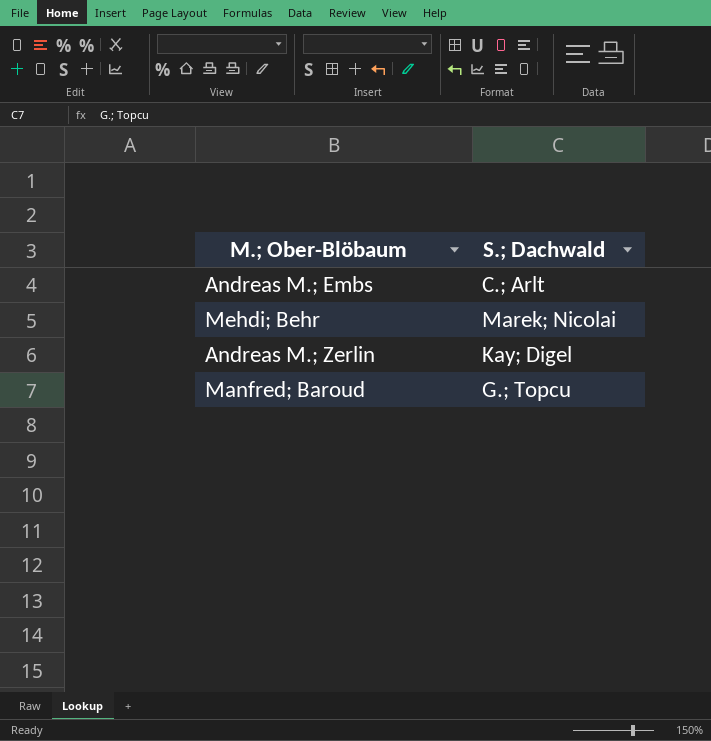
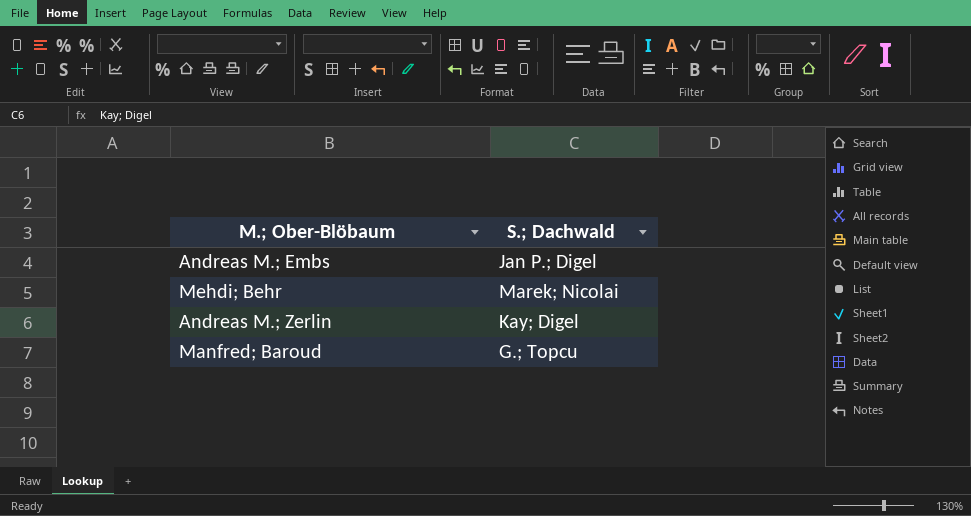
Andreas M.; Embs | S.; Dachwald: C.; Arlt -> Jan P.; Digel

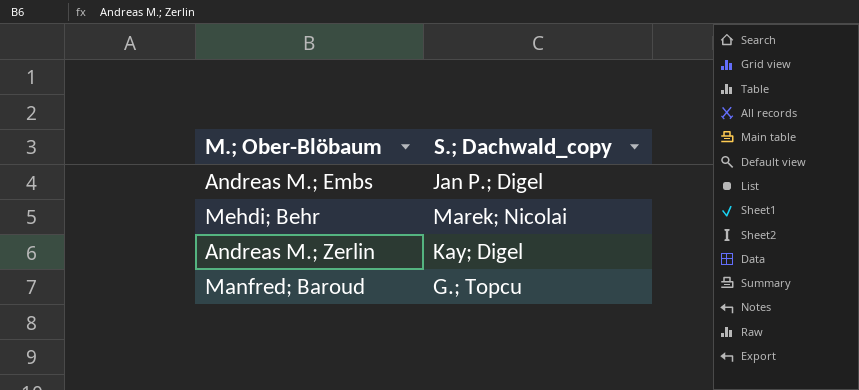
column name: S.; Dachwald -> S.; Dachwald_copy

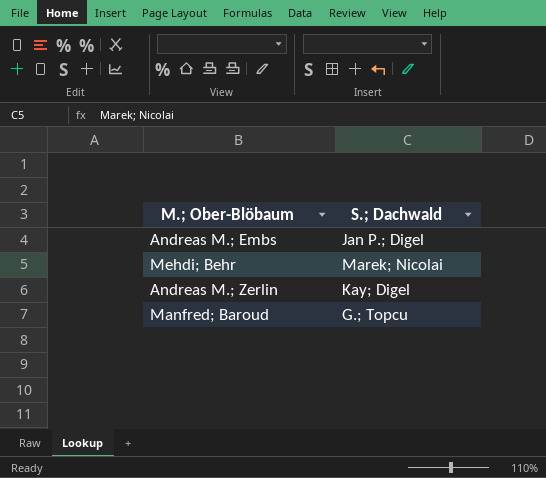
column name: S.; Dachwald_copy -> S.; Dachwald

